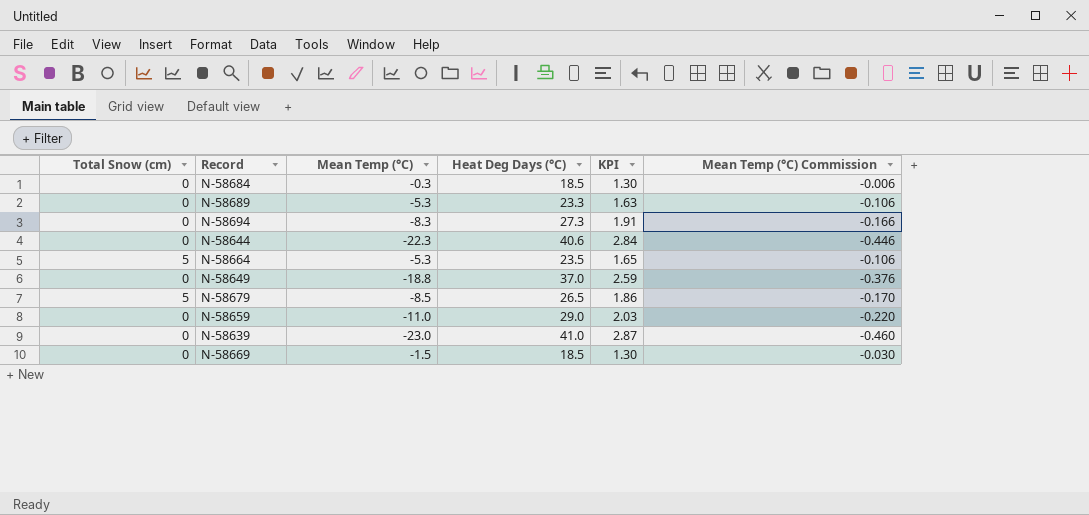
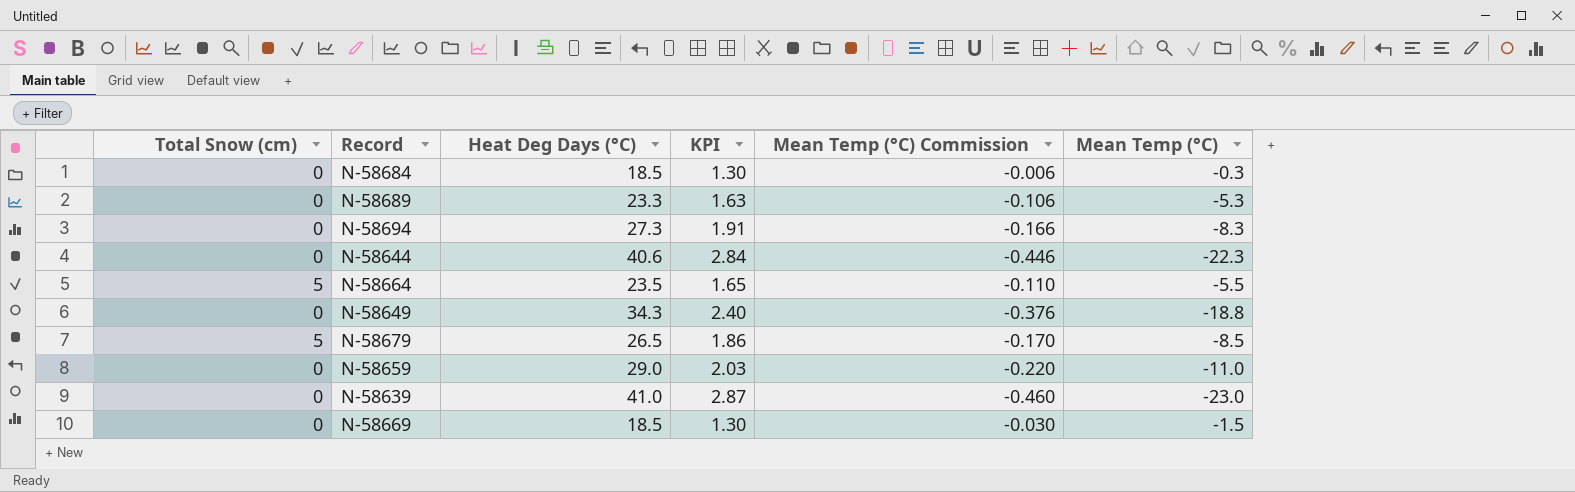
column Mean Temp (°C) | position: 3 -> 6
N-58664 | Mean Temp (°C) Commission: -0.106 -> -0.110
N-58664 | Mean Temp (°C): -5.3 -> -5.5
N-58649 | Heat Deg Days (°C): 37.0 -> 34.3
N-58649 | KPI: 2.59 -> 2.40

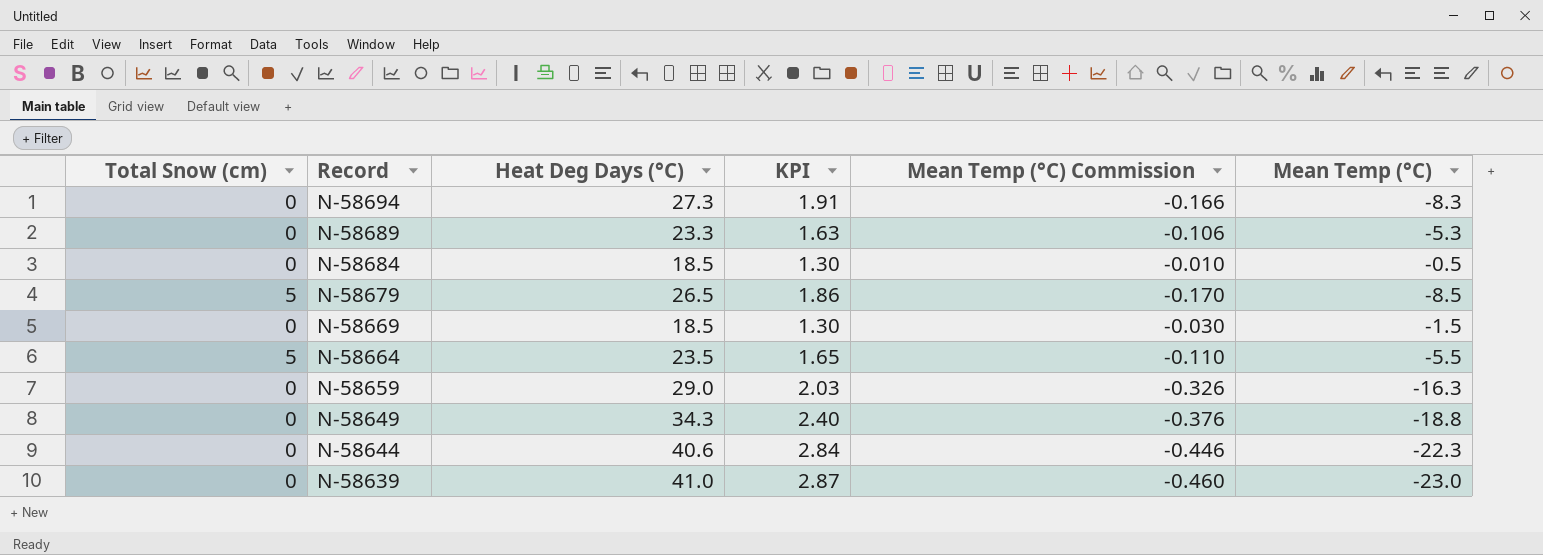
row order: none -> Record descending
N-58684 | Mean Temp (°C) Commission: -0.006 -> -0.010
N-58684 | Mean Temp (°C): -0.3 -> -0.5
N-58659 | Mean Temp (°C) Commission: -0.220 -> -0.326
N-58659 | Mean Temp (°C): -11.0 -> -16.3

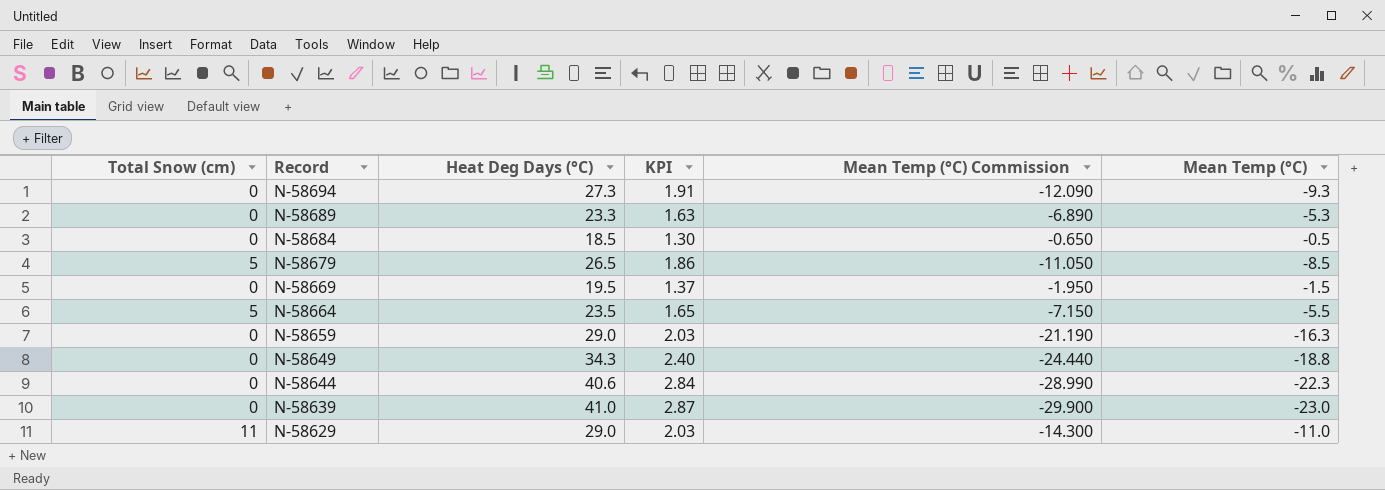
column Mean Temp (°C) Commission | formula: [Mean Temp (°C)] * 0.02 -> [Mean Temp (°C)] * 1.3
N-58694 | Mean Temp (°C): -8.3 -> -9.3
N-58669 | Heat Deg Days (°C): 18.5 -> 19.5
N-58669 | KPI: 1.30 -> 1.37
row N-58629: none -> 11 | 29.0 | 2.03 | -14.300 | -11.0

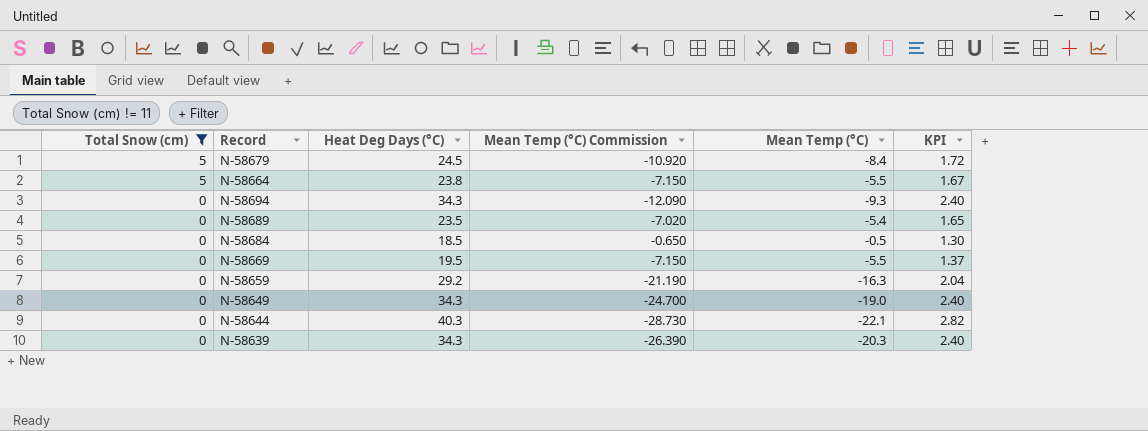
filter: none -> Total Snow (cm) != 11
row order: Record descending -> Total Snow (cm) descending
column KPI | position: 4 -> 6
N-58679 | Heat Deg Days (°C): 26.5 -> 24.5
N-58679 | Mean Temp (°C) Commission: -11.050 -> -10.920
N-58679 | Mean Temp (°C): -8.5 -> -8.4
N-58679 | KPI: 1.86 -> 1.72
N-58664 | Heat Deg Days (°C): 23.5 -> 23.8
N-58664 | KPI: 1.65 -> 1.67
N-58694 | Heat Deg Days (°C): 27.3 -> 34.3
N-58694 | KPI: 1.91 -> 2.40
N-58689 | Heat Deg Days (°C): 23.3 -> 23.5
N-58689 | Mean Temp (°C) Commission: -6.890 -> -7.020
N-58689 | Mean Temp (°C): -5.3 -> -5.4
N-58689 | KPI: 1.63 -> 1.65
N-58669 | Mean Temp (°C) Commission: -1.950 -> -7.150
N-58669 | Mean Temp (°C): -1.5 -> -5.5
N-58659 | Heat Deg Days (°C): 29.0 -> 29.2
N-58659 | KPI: 2.03 -> 2.04
N-58649 | Mean Temp (°C) Commission: -24.440 -> -24.700
N-58649 | Mean Temp (°C): -18.8 -> -19.0
N-58644 | Heat Deg Days (°C): 40.6 -> 40.3
N-58644 | Mean Temp (°C) Commission: -28.990 -> -28.730
N-58644 | Mean Temp (°C): -22.3 -> -22.1
N-58644 | KPI: 2.84 -> 2.82
N-58639 | Heat Deg Days (°C): 41.0 -> 34.3
N-58639 | Mean Temp (°C) Commission: -29.900 -> -26.390
N-58639 | Mean Temp (°C): -23.0 -> -20.3
N-58639 | KPI: 2.87 -> 2.40

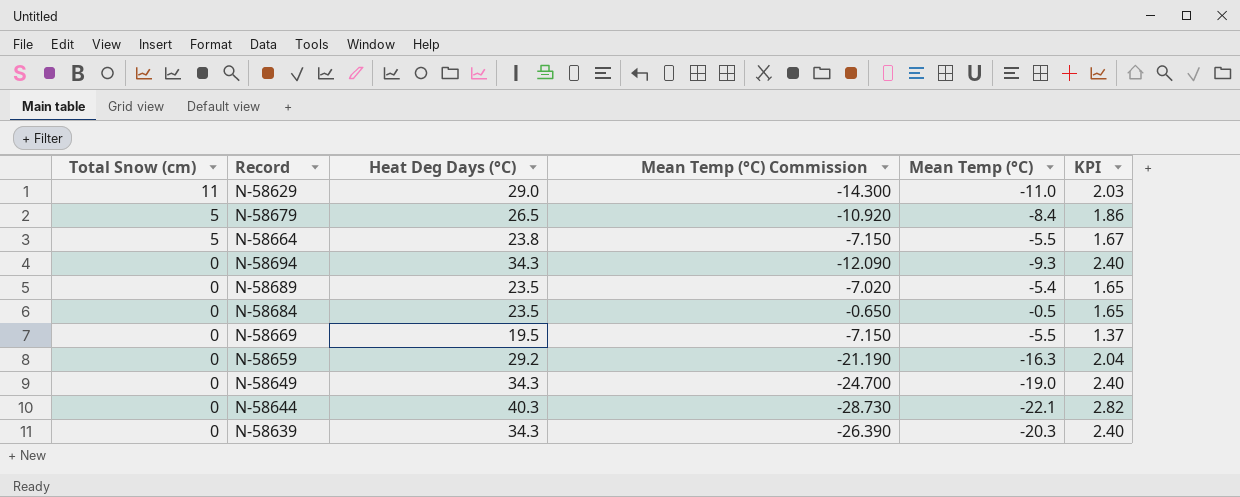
filter: Total Snow (cm) != 11 -> none
N-58679 | Heat Deg Days (°C): 24.5 -> 26.5
N-58679 | KPI: 1.72 -> 1.86
N-58684 | Heat Deg Days (°C): 18.5 -> 23.5
N-58684 | KPI: 1.30 -> 1.65

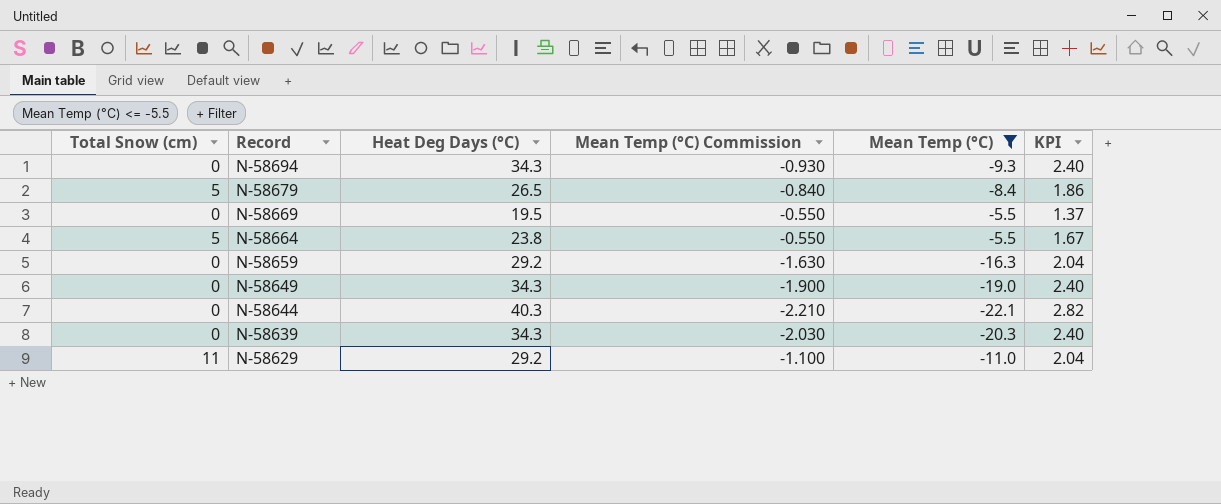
filter: none -> Mean Temp (°C) <= -5.5
row order: Total Snow (cm) descending -> Record descending
column Mean Temp (°C) Commission | formula: [Mean Temp (°C)] * 1.3 -> [Mean Temp (°C)] * 0.1
N-58629 | Heat Deg Days (°C): 29.0 -> 29.2
N-58629 | KPI: 2.03 -> 2.04

